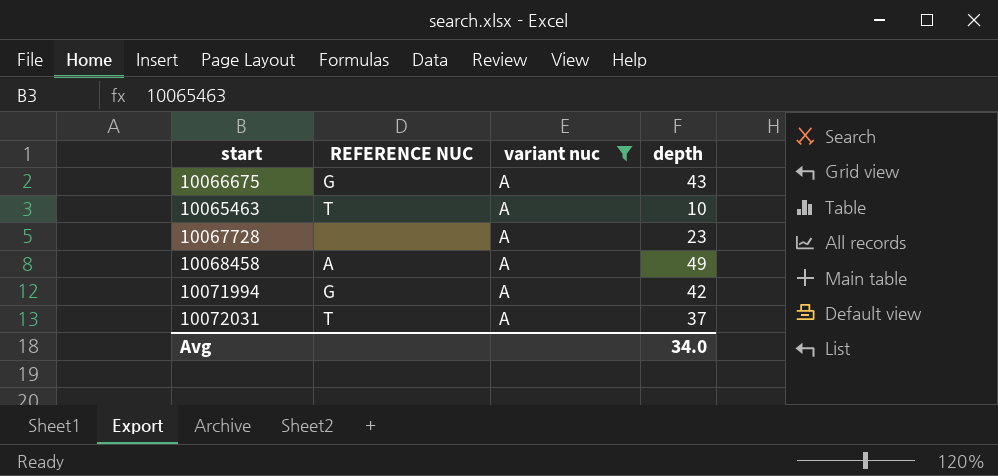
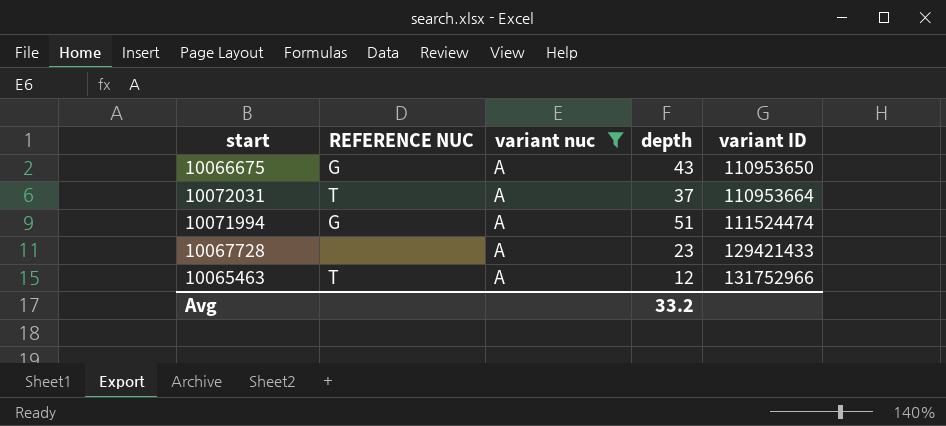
row order: none -> variant ID ascending
column variant ID | position: none -> 5
row 10068458: A | A | 49 -> none
10071994 | depth: 42 -> 51
10065463 | depth: 10 -> 12
Avg | depth: 34.0 -> 33.2

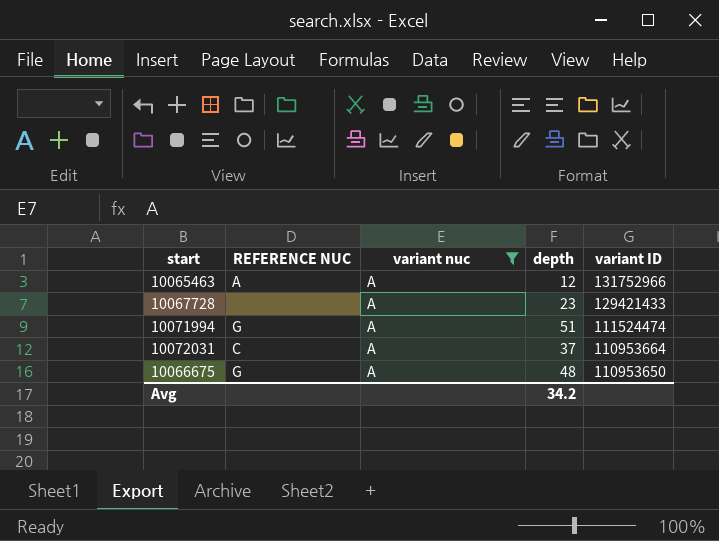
row order: variant ID ascending -> variant ID descending
10065463 | REFERENCE NUC: T -> A
10072031 | REFERENCE NUC: T -> C
10066675 | depth: 43 -> 48
Avg | depth: 33.2 -> 34.2

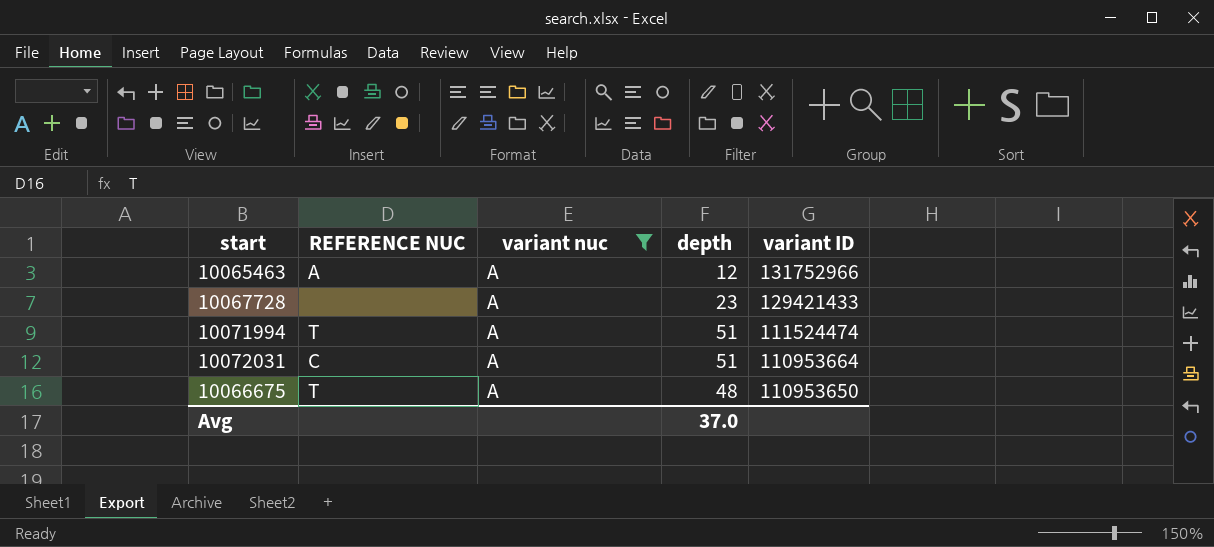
10071994 | REFERENCE NUC: G -> T
10072031 | depth: 37 -> 51
10066675 | REFERENCE NUC: G -> T
Avg | depth: 34.2 -> 37.0

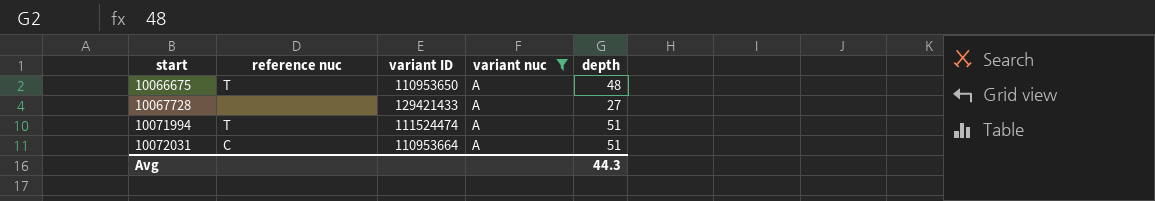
row order: variant ID descending -> start ascending
column name: REFERENCE NUC -> reference nuc
column variant ID | position: 5 -> 3
row 10065463: A | A | 12 | 131752966 -> none
10067728 | depth: 23 -> 27
Avg | depth: 37.0 -> 44.3

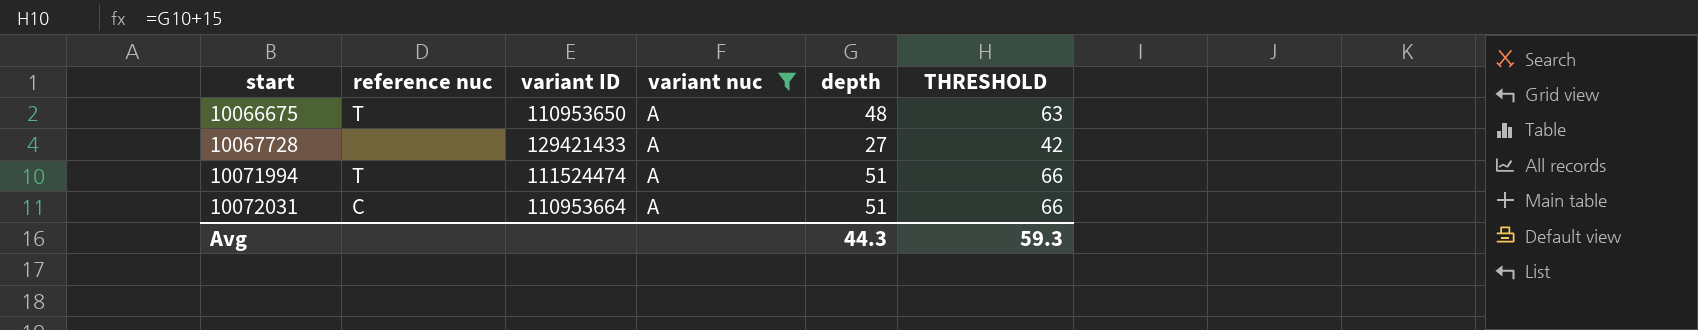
column THRESHOLD | formula: none -> [depth] + 15

